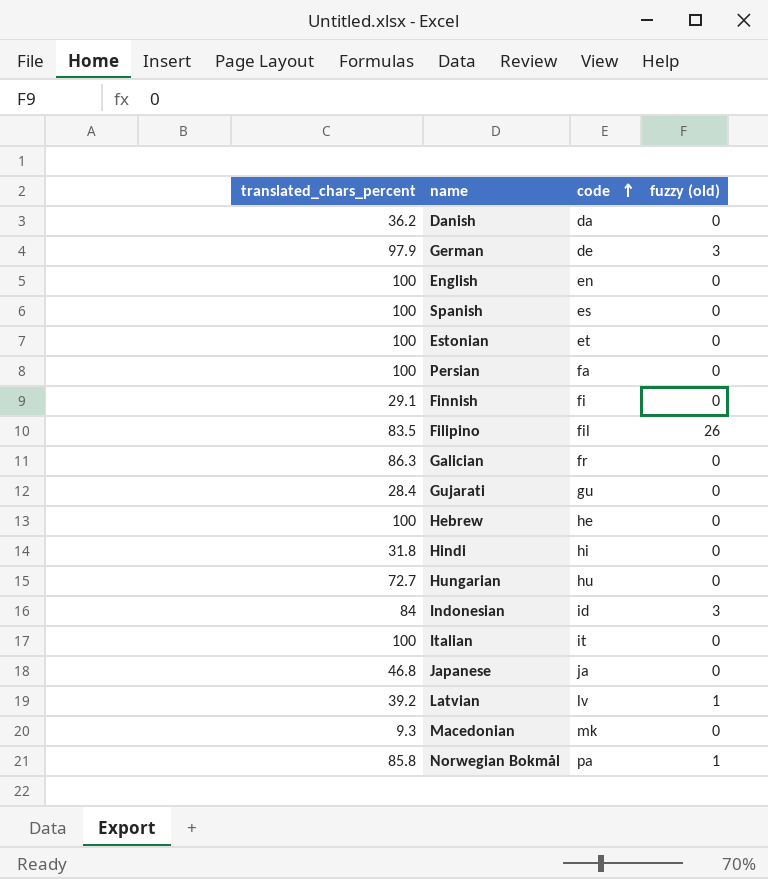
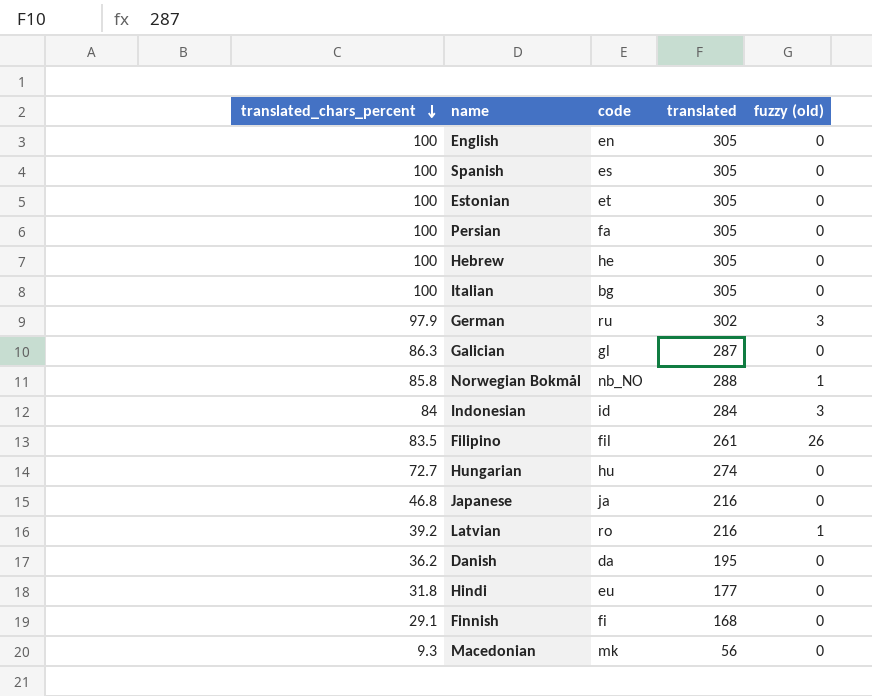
row order: code ascending -> translated_chars_percent descending
column translated | position: none -> 4
row Gujarati: 28.4 | gu | 0 -> none
Italian | code: it -> bg
German | code: de -> ru
Galician | code: fr -> gl
Norwegian Bokmål | code: pa -> nb_NO
Latvian | code: lv -> ro
Hindi | code: hi -> eu

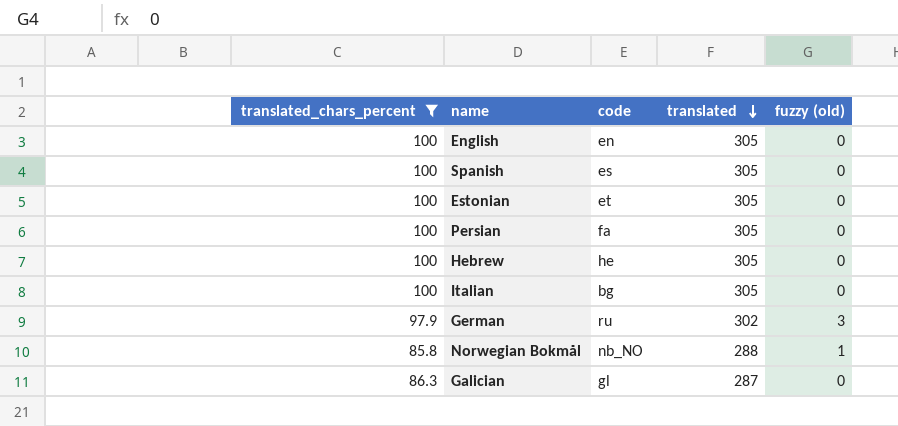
filter: none -> translated_chars_percent >= 85.8
row order: translated_chars_percent descending -> translated descending

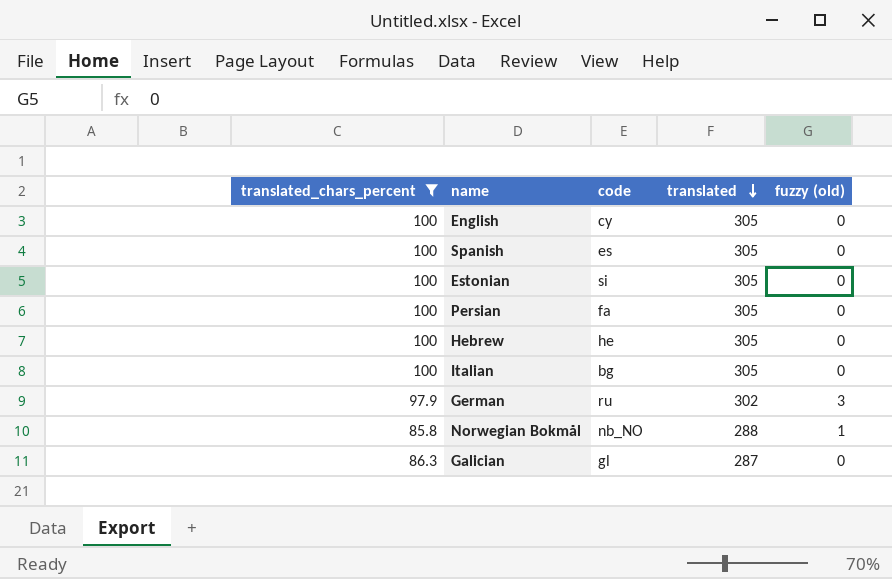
English | code: en -> cy
Estonian | code: et -> si

